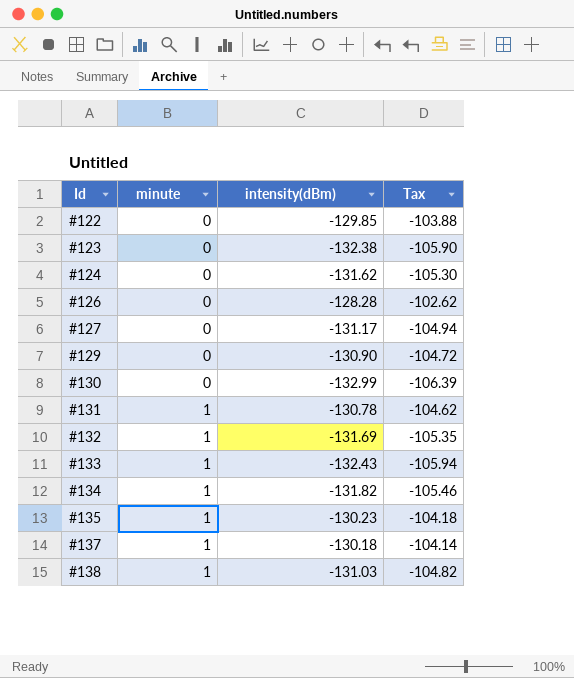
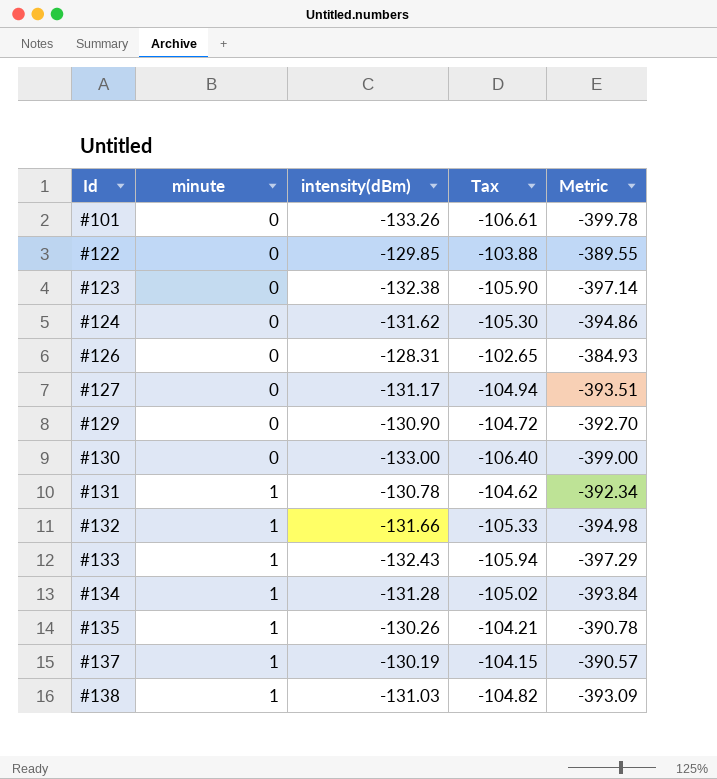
column Metric | formula: none -> [intensity(dBm)] * 3
row #101: none -> 0 | -133.26 | -106.61 | -399.78
#126 | intensity(dBm): -128.28 -> -128.31
#126 | Tax: -102.62 -> -102.65
#130 | intensity(dBm): -132.99 -> -133.00
#130 | Tax: -106.39 -> -106.40
#132 | intensity(dBm): -131.69 -> -131.66
#132 | Tax: -105.35 -> -105.33
#134 | intensity(dBm): -131.82 -> -131.28
#134 | Tax: -105.46 -> -105.02
#135 | intensity(dBm): -130.23 -> -130.26
#135 | Tax: -104.18 -> -104.21
#137 | intensity(dBm): -130.18 -> -130.19
#137 | Tax: -104.14 -> -104.15

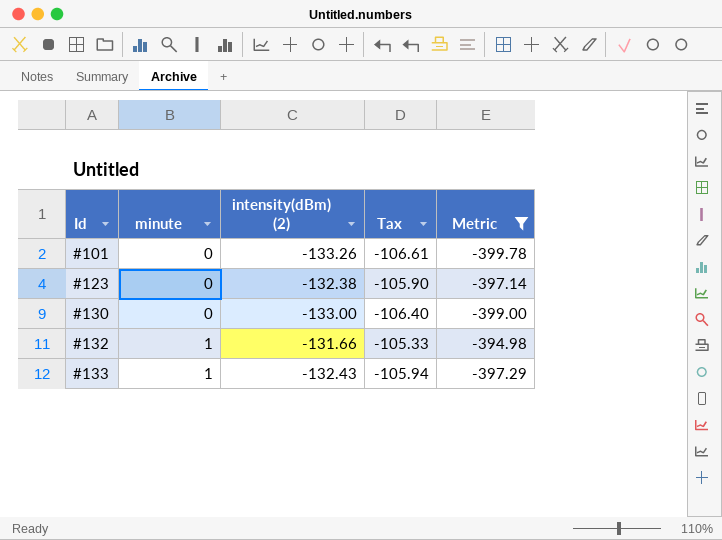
filter: none -> Metric <= -394.98
column name: intensity(dBm) -> intensity(dBm) (2)

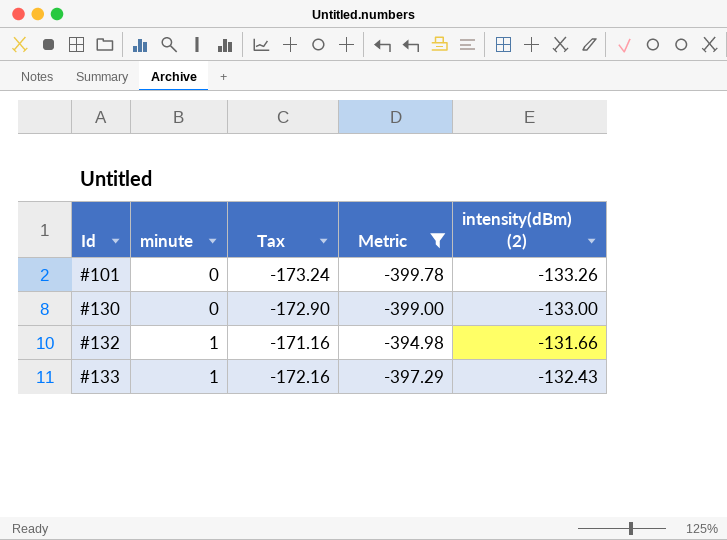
column Tax | formula: [intensity(dBm) (2)] * 0.8 -> [intensity(dBm) (2)] * 1.3
column intensity(dBm) (2) | position: 3 -> 5
row #123: 0 | -132.38 | -105.90 | -397.14 -> none

